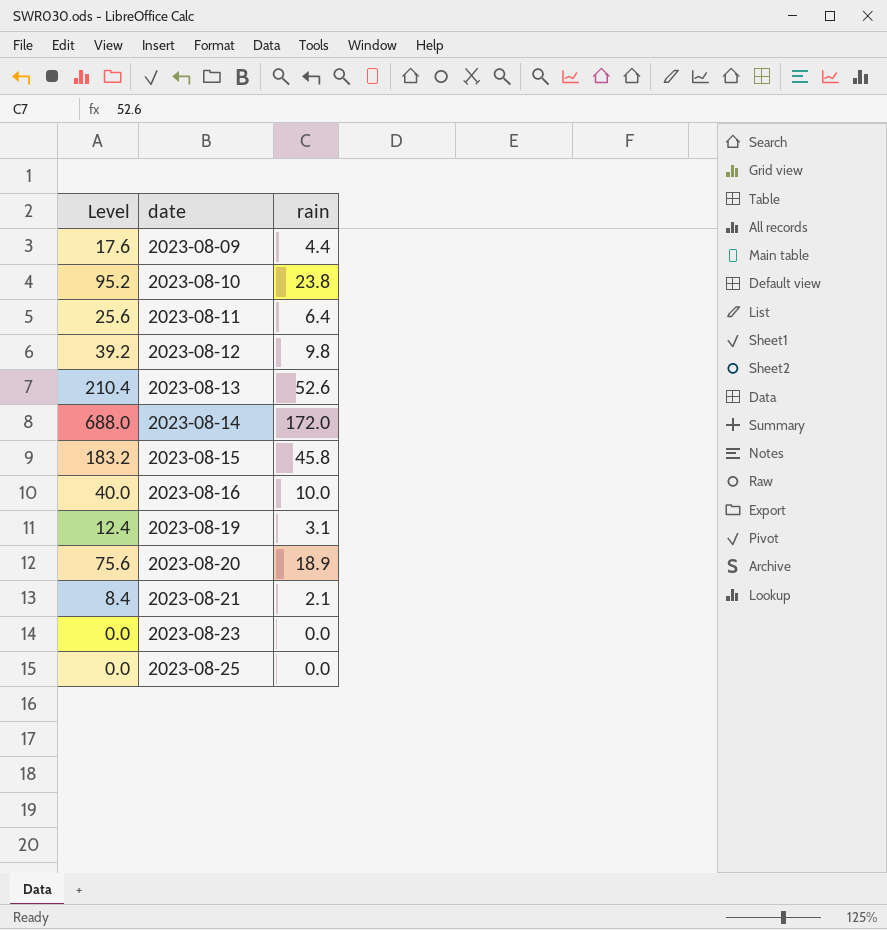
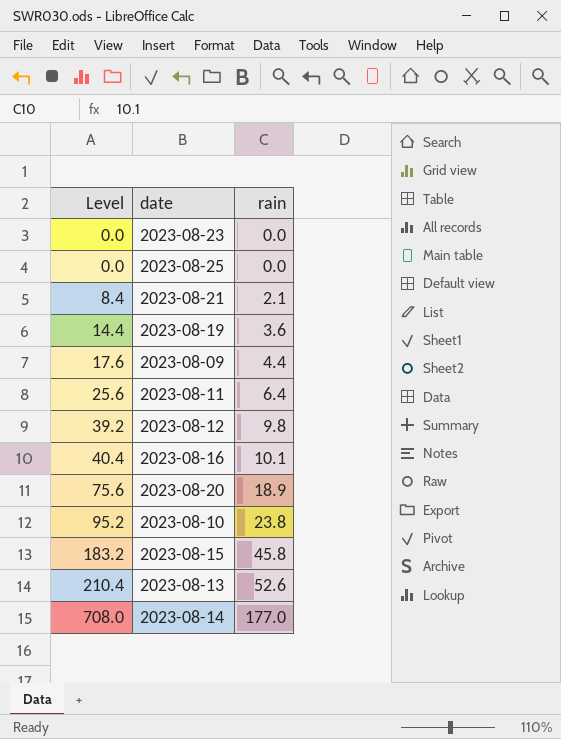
row order: date ascending -> Level ascending
2023-08-19 | Level: 12.4 -> 14.4
2023-08-19 | rain: 3.1 -> 3.6
2023-08-16 | Level: 40.0 -> 40.4
2023-08-16 | rain: 10.0 -> 10.1
2023-08-14 | Level: 688.0 -> 708.0
2023-08-14 | rain: 172.0 -> 177.0

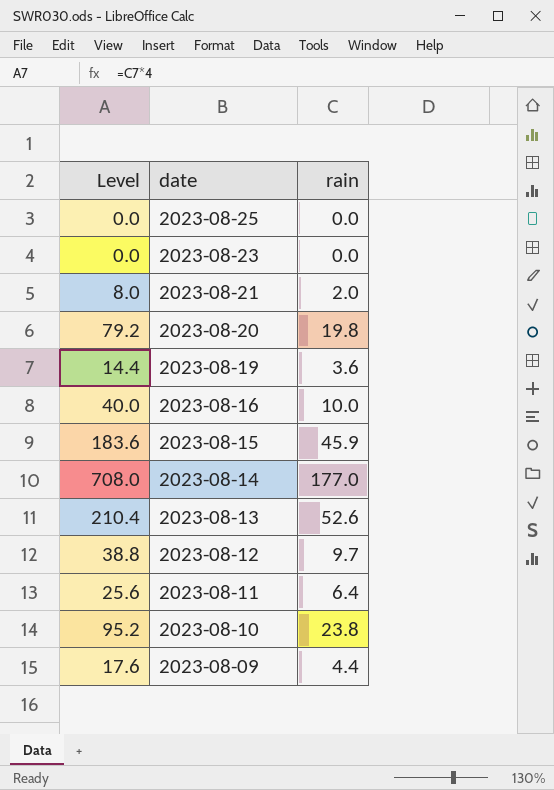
row order: Level ascending -> date descending
2023-08-21 | Level: 8.4 -> 8.0
2023-08-21 | rain: 2.1 -> 2.0
2023-08-20 | Level: 75.6 -> 79.2
2023-08-20 | rain: 18.9 -> 19.8
2023-08-16 | Level: 40.4 -> 40.0
2023-08-16 | rain: 10.1 -> 10.0
2023-08-15 | Level: 183.2 -> 183.6
2023-08-15 | rain: 45.8 -> 45.9
2023-08-12 | Level: 39.2 -> 38.8
2023-08-12 | rain: 9.8 -> 9.7

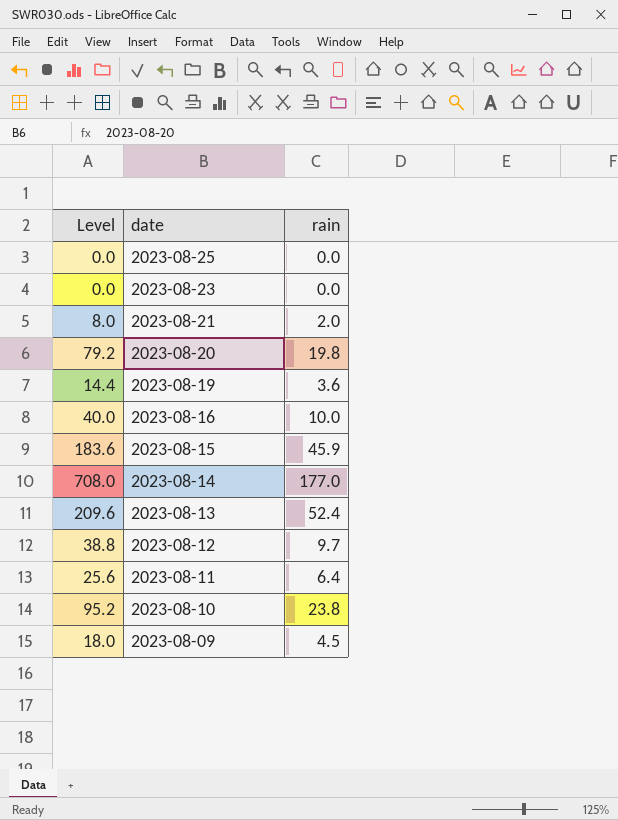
2023-08-13 | Level: 210.4 -> 209.6
2023-08-13 | rain: 52.6 -> 52.4
2023-08-09 | Level: 17.6 -> 18.0
2023-08-09 | rain: 4.4 -> 4.5

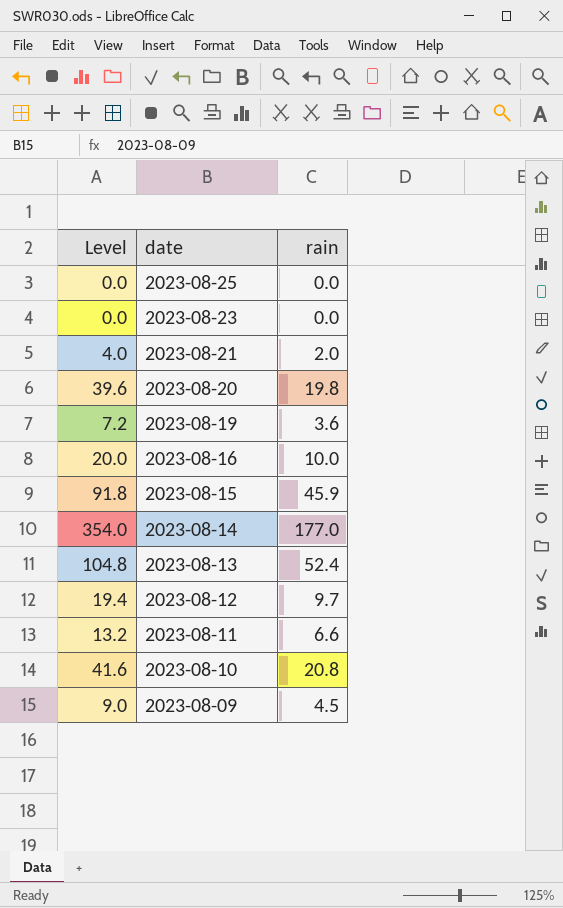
column Level | formula: [rain] * 4 -> [rain] * 2
2023-08-11 | rain: 6.4 -> 6.6
2023-08-10 | rain: 23.8 -> 20.8

